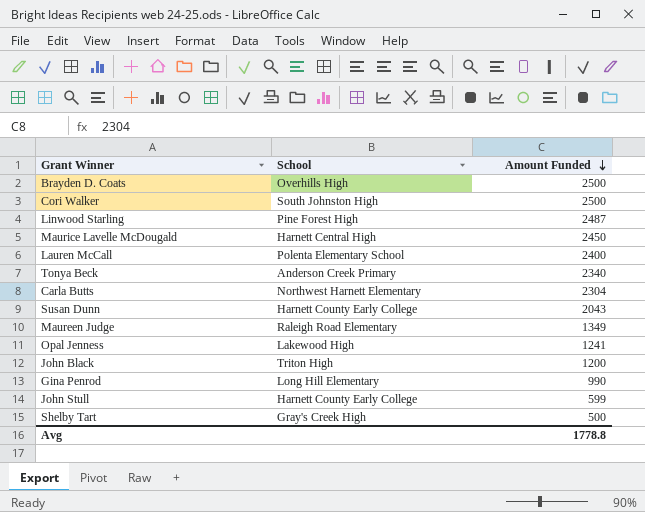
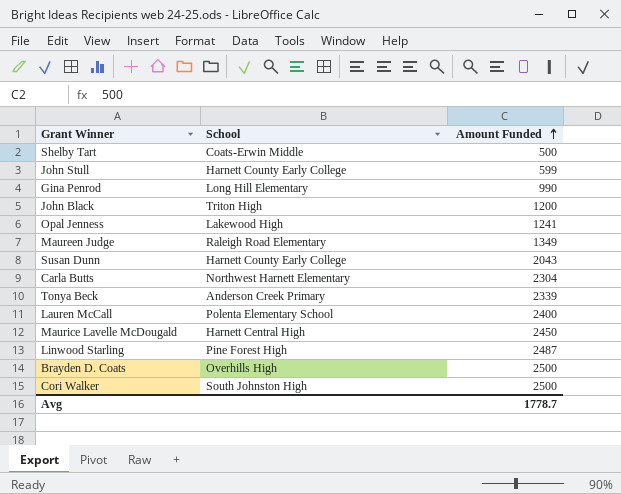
row order: Amount Funded descending -> Amount Funded ascending
Shelby Tart | School: Gray's Creek High -> Coats-Erwin Middle
Tonya Beck | Amount Funded: 2340 -> 2339
Avg | Amount Funded: 1778.8 -> 1778.7

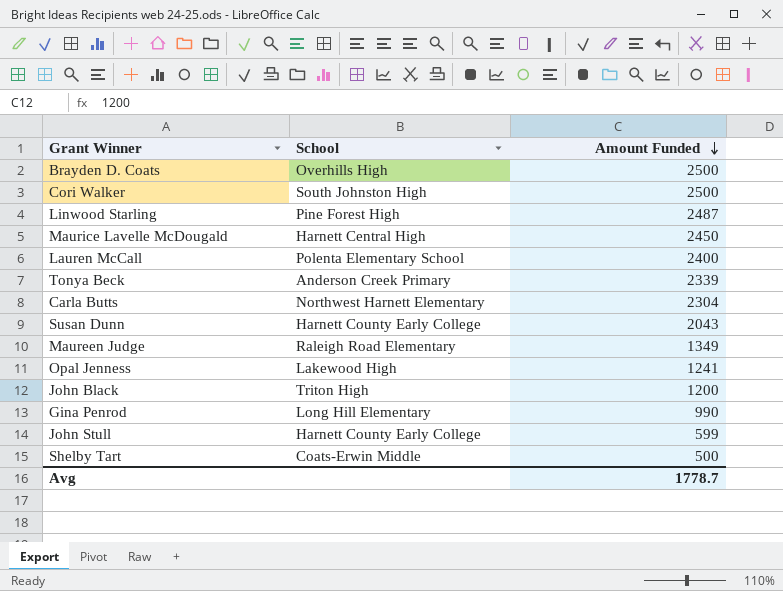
row order: Amount Funded ascending -> Amount Funded descending

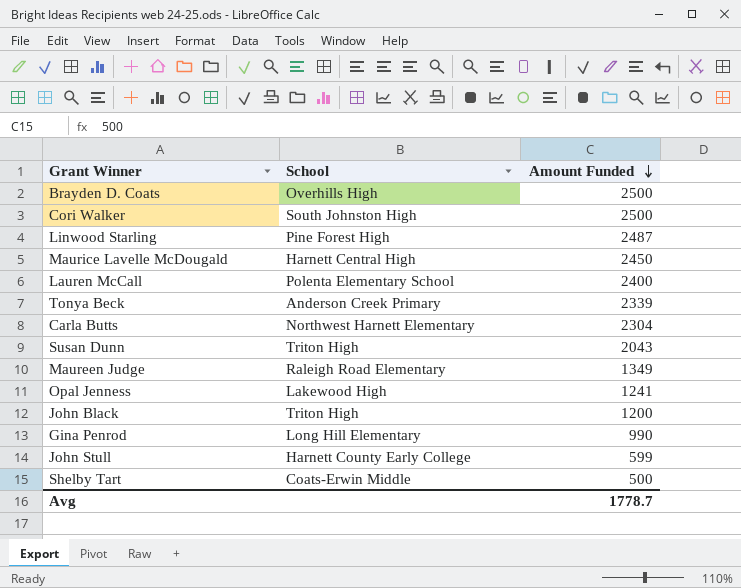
Susan Dunn | School: Harnett County Early College -> Triton High

